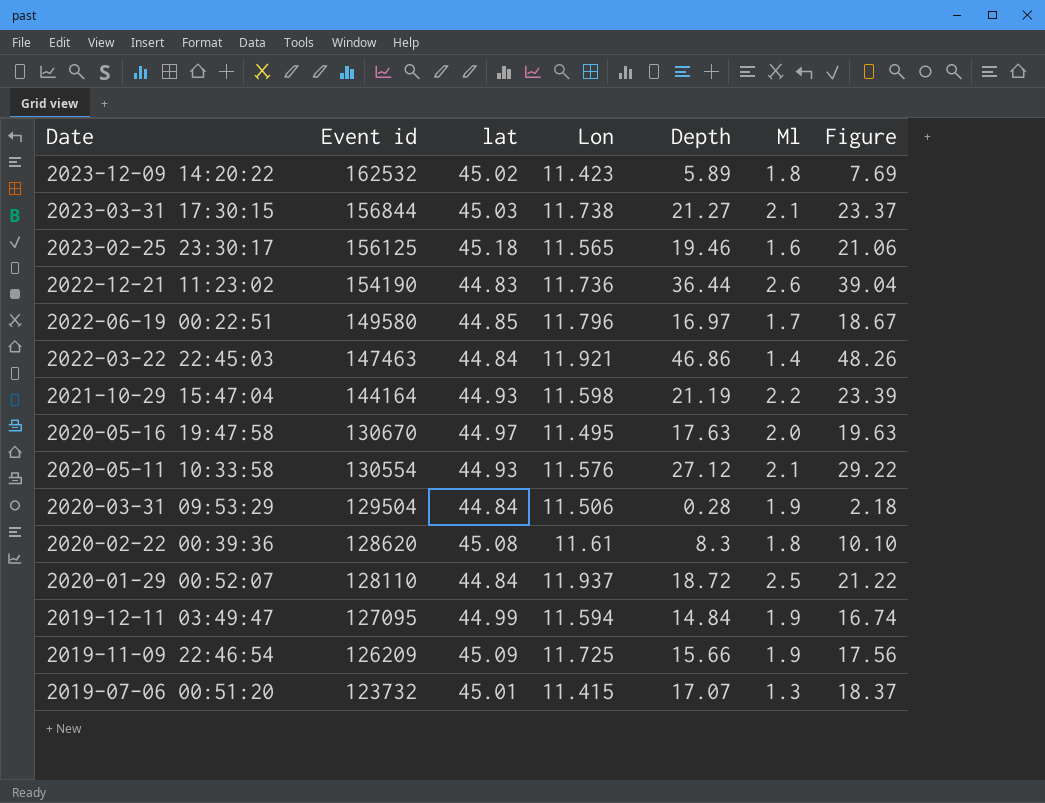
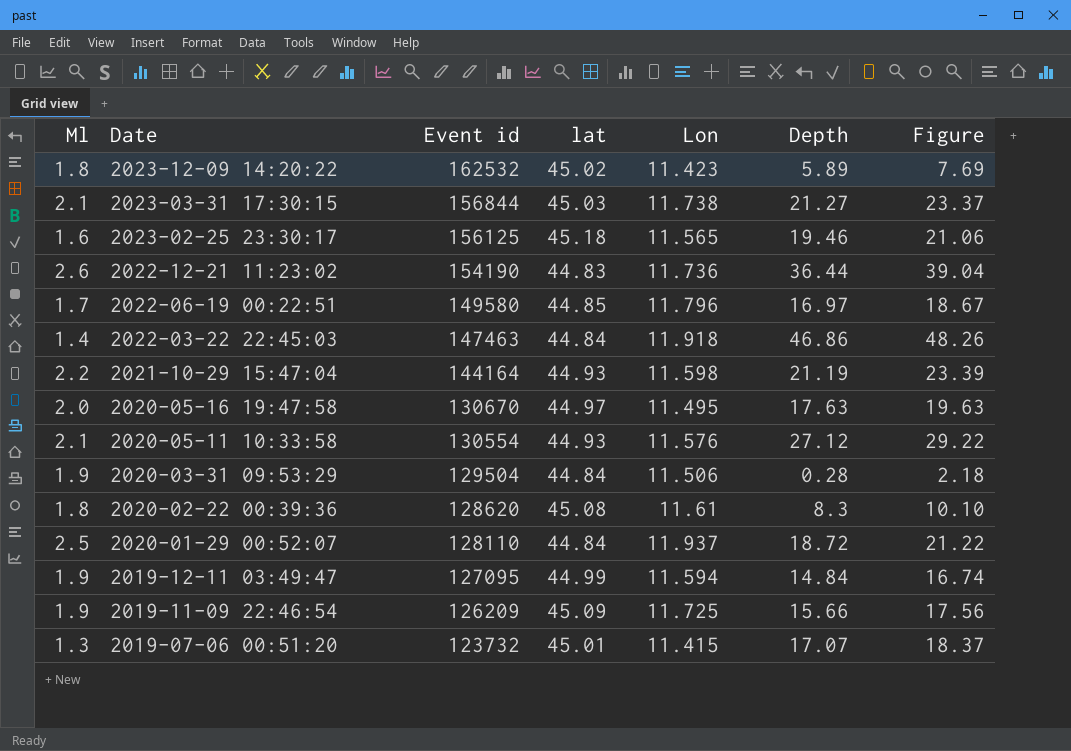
column Ml | position: 6 -> 1
2022-03-22 22:45:03 | Lon: 11.921 -> 11.918

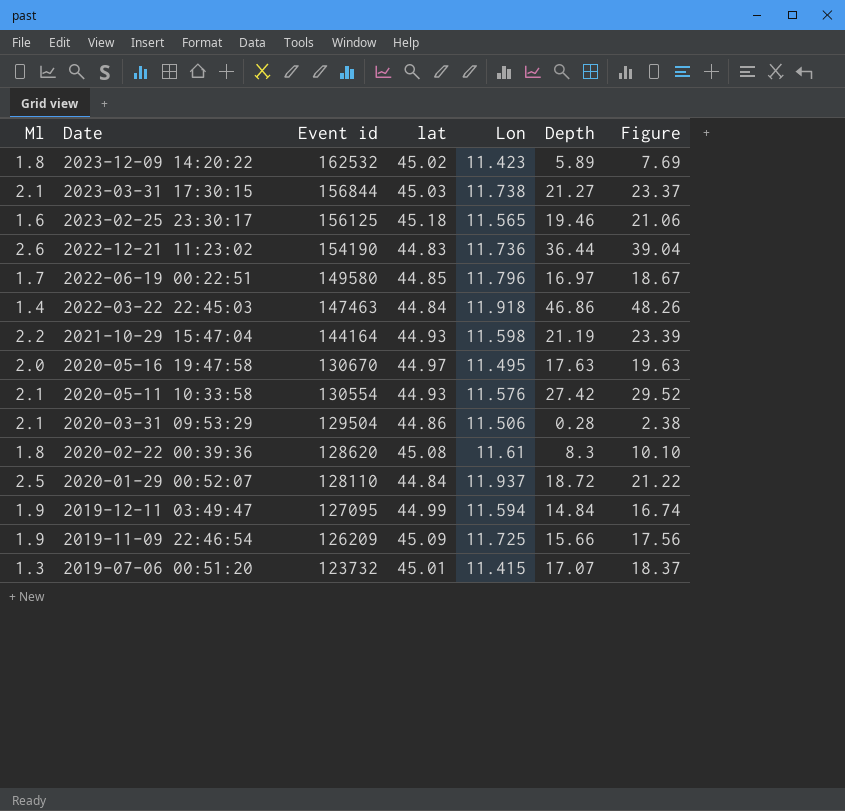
2020-05-11 10:33:58 | Depth: 27.12 -> 27.42
2020-05-11 10:33:58 | Figure: 29.22 -> 29.52
2020-03-31 09:53:29 | Ml: 1.9 -> 2.1
2020-03-31 09:53:29 | lat: 44.84 -> 44.86
2020-03-31 09:53:29 | Figure: 2.18 -> 2.38

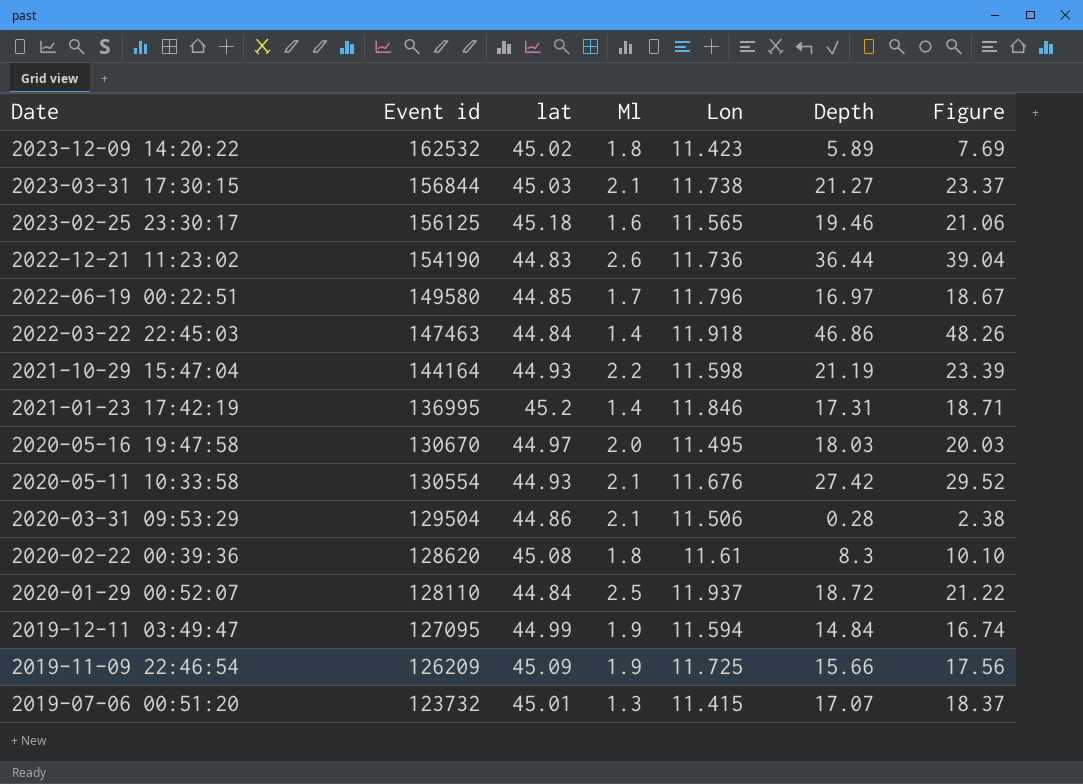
column Ml | position: 1 -> 4
row 2021-01-23 17:42:19: none -> 136995 | 45.2 | 1.4 | 11.846 | 17.31 | 18.71
2020-05-16 19:47:58 | Depth: 17.63 -> 18.03
2020-05-16 19:47:58 | Figure: 19.63 -> 20.03
2020-05-11 10:33:58 | Lon: 11.576 -> 11.676

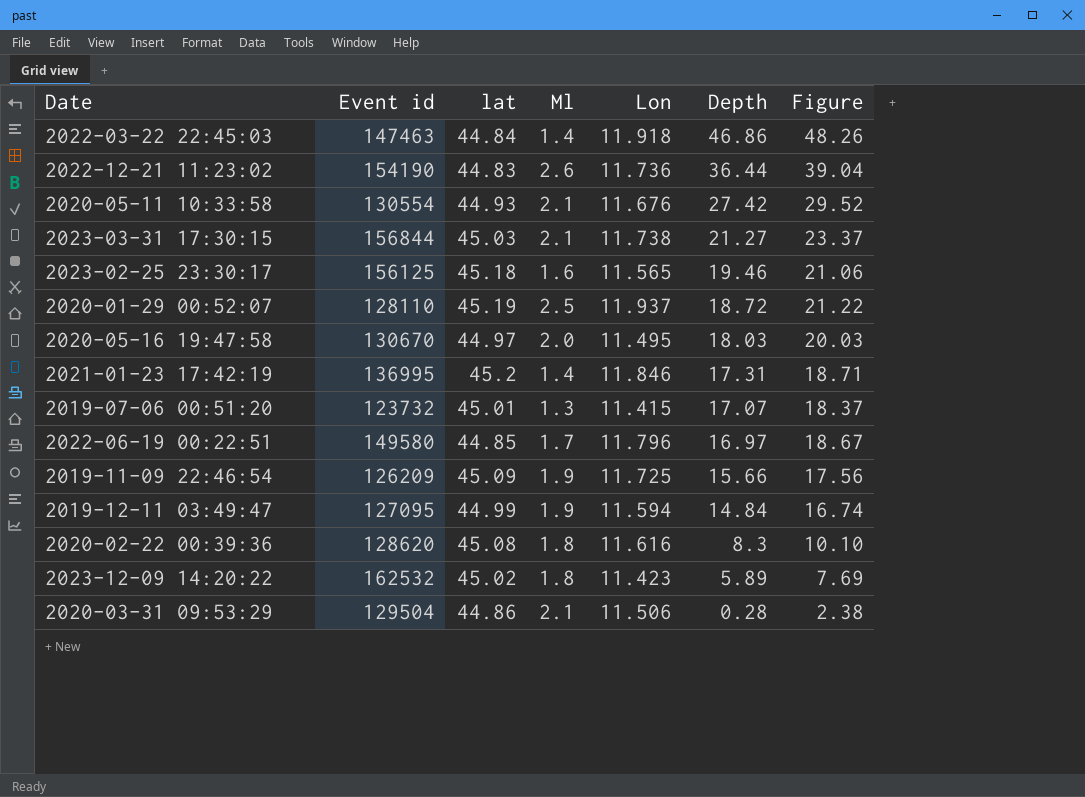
row order: Date descending -> Depth descending
row 2021-10-29 15:47:04: 144164 | 44.93 | 2.2 | 11.598 | 21.19 | 23.39 -> none
2020-01-29 00:52:07 | lat: 44.84 -> 45.19
2020-02-22 00:39:36 | Lon: 11.61 -> 11.616

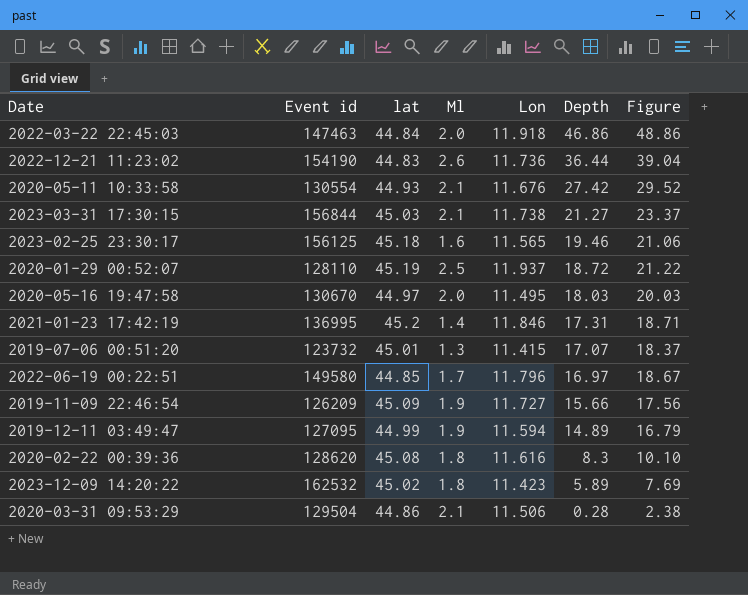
2022-03-22 22:45:03 | Ml: 1.4 -> 2.0
2022-03-22 22:45:03 | Figure: 48.26 -> 48.86
2019-11-09 22:46:54 | Lon: 11.725 -> 11.727
2019-12-11 03:49:47 | Depth: 14.84 -> 14.89
2019-12-11 03:49:47 | Figure: 16.74 -> 16.79

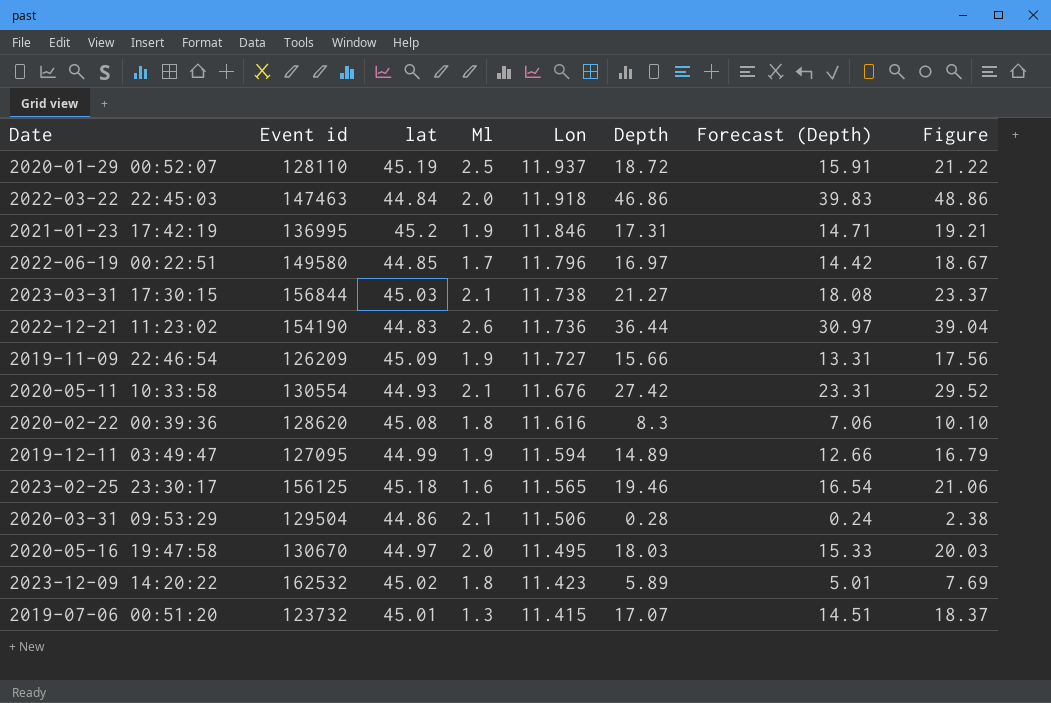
row order: Depth descending -> Lon descending
column Forecast (Depth) | formula: none -> [Depth] * 0.85
2021-01-23 17:42:19 | Ml: 1.4 -> 1.9
2021-01-23 17:42:19 | Figure: 18.71 -> 19.21

